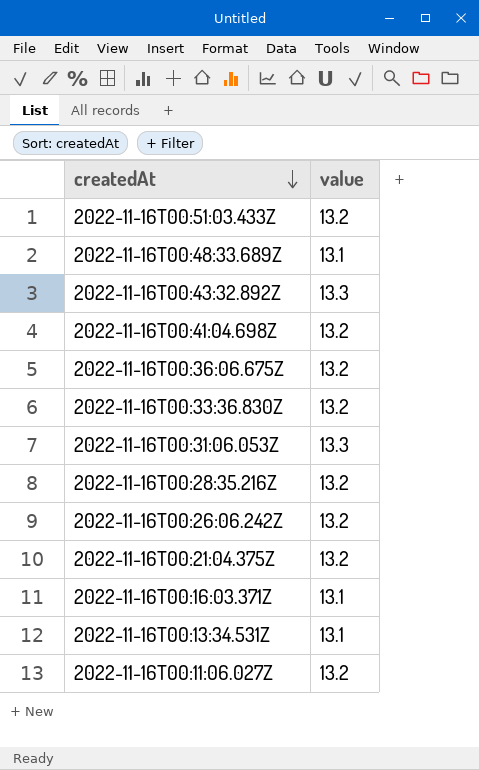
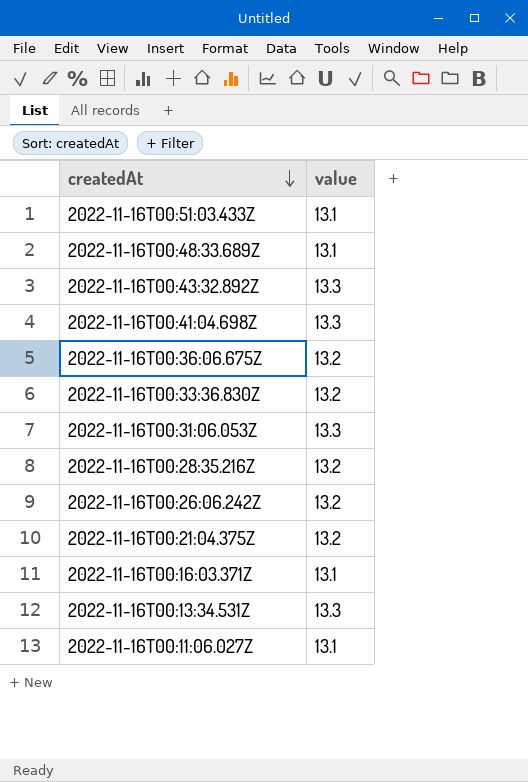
2022-11-16T00:51:03.433Z | value: 13.2 -> 13.1
2022-11-16T00:41:04.698Z | value: 13.2 -> 13.3
2022-11-16T00:13:34.531Z | value: 13.1 -> 13.3
2022-11-16T00:11:06.027Z | value: 13.2 -> 13.1

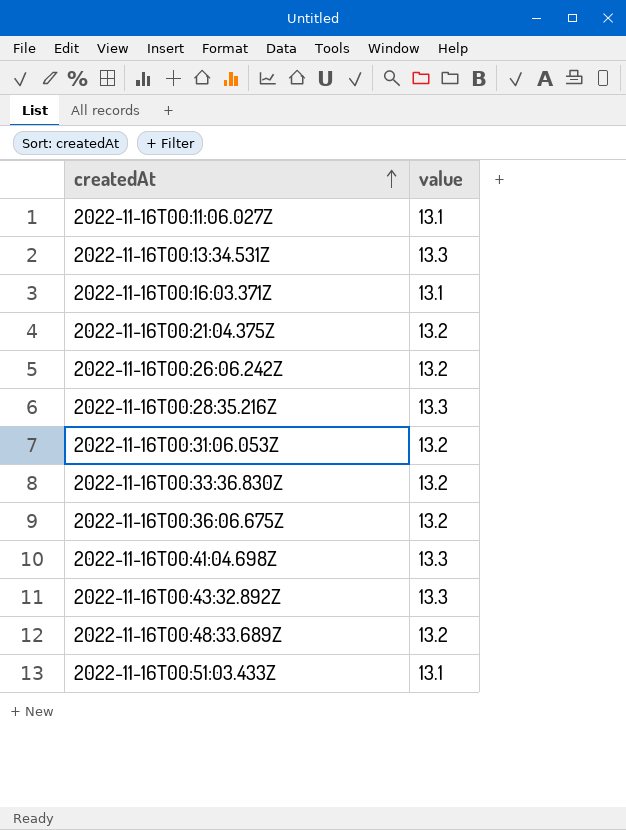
row order: createdAt descending -> createdAt ascending
2022-11-16T00:28:35.216Z | value: 13.2 -> 13.3
2022-11-16T00:31:06.053Z | value: 13.3 -> 13.2
2022-11-16T00:48:33.689Z | value: 13.1 -> 13.2

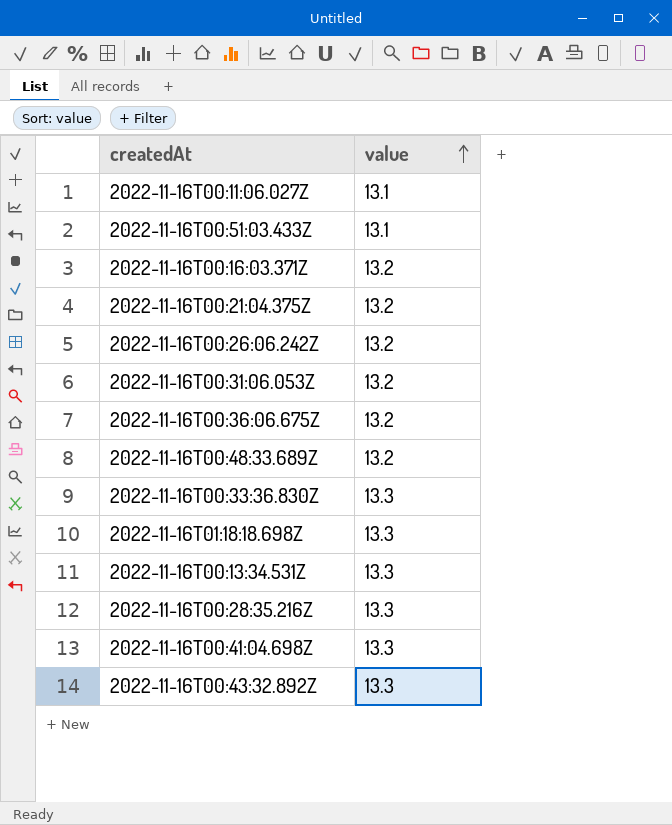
row order: createdAt ascending -> value ascending
2022-11-16T00:16:03.371Z | value: 13.1 -> 13.2
2022-11-16T00:33:36.830Z | value: 13.2 -> 13.3
row 2022-11-16T01:18:18.698Z: none -> 13.3

